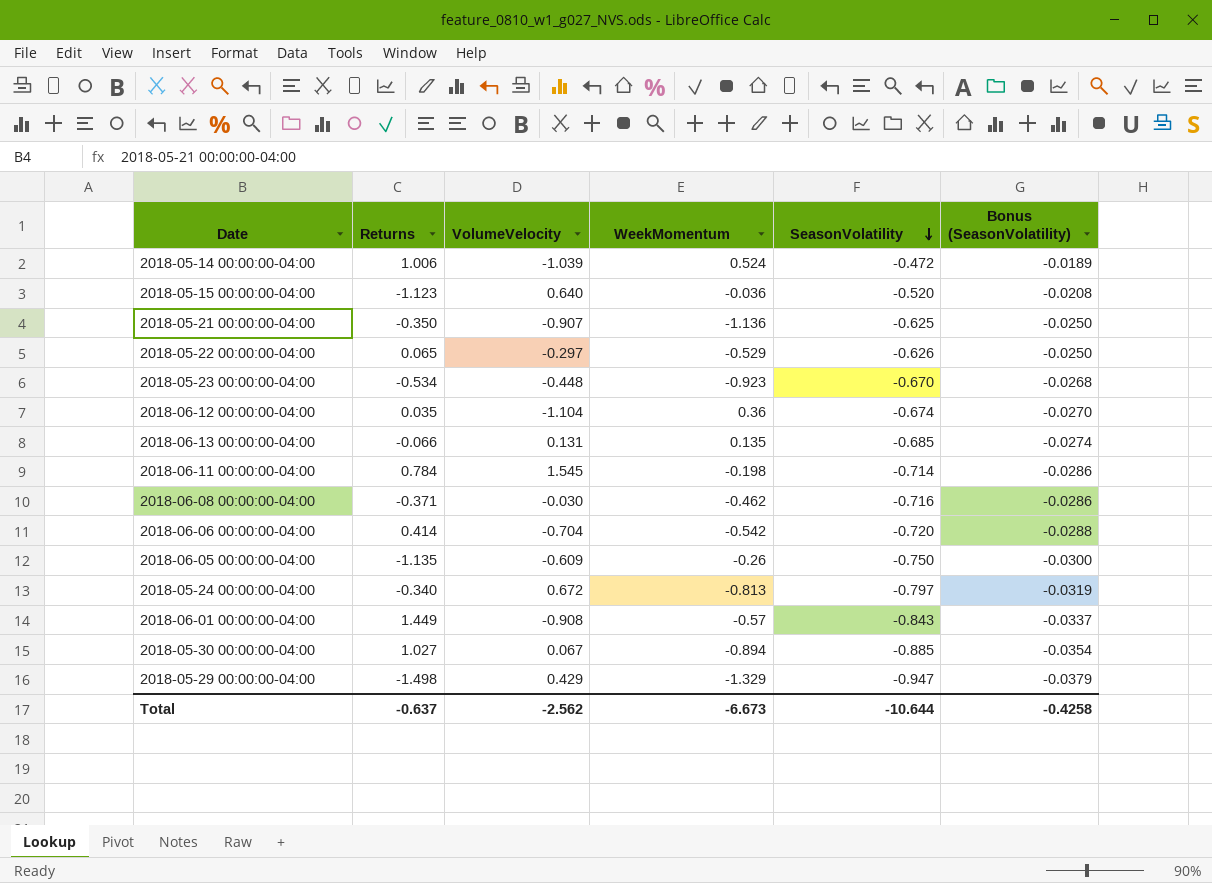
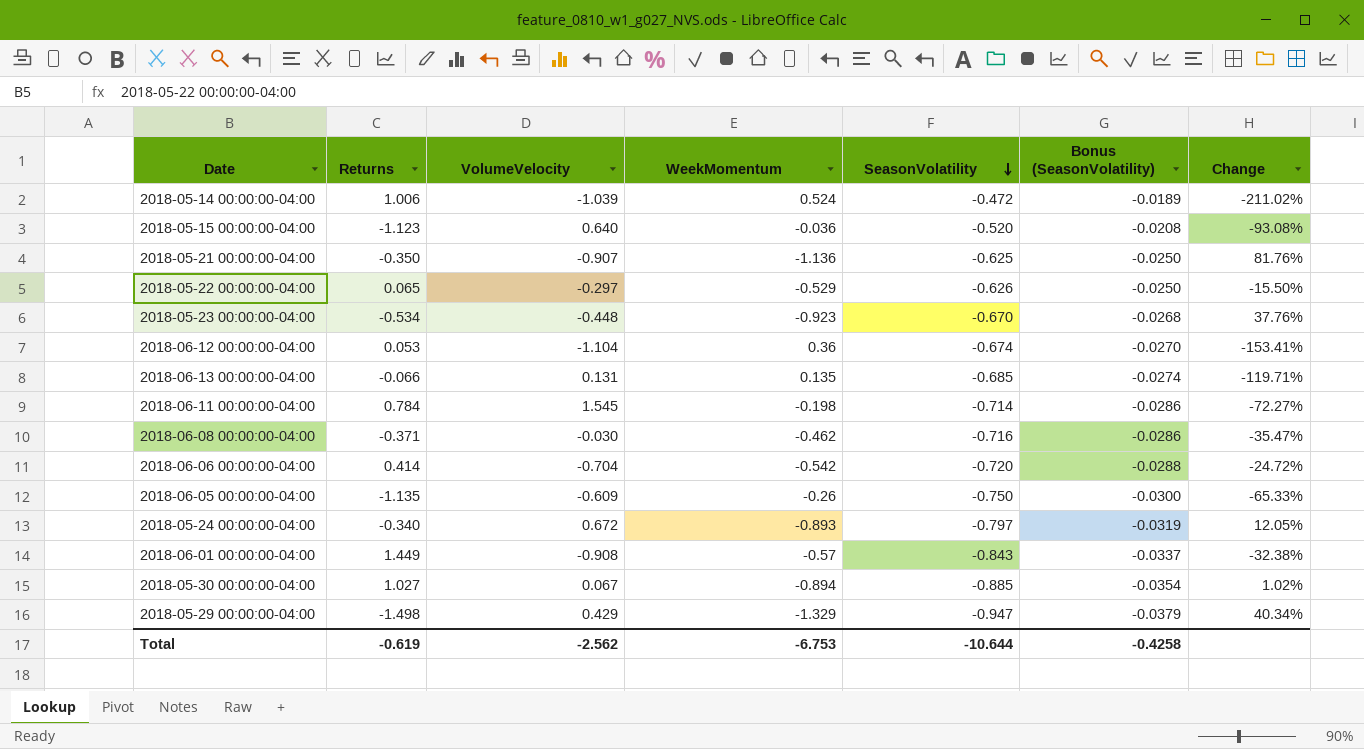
column Change | formula: none -> ([WeekMomentum] - [SeasonVolatility]) / [SeasonVolatility]
2018-06-12 00:00:00-04:00 | Returns: 0.035 -> 0.053
2018-05-24 00:00:00-04:00 | WeekMomentum: -0.813 -> -0.893
Total | Returns: -0.637 -> -0.619
Total | WeekMomentum: -6.673 -> -6.753

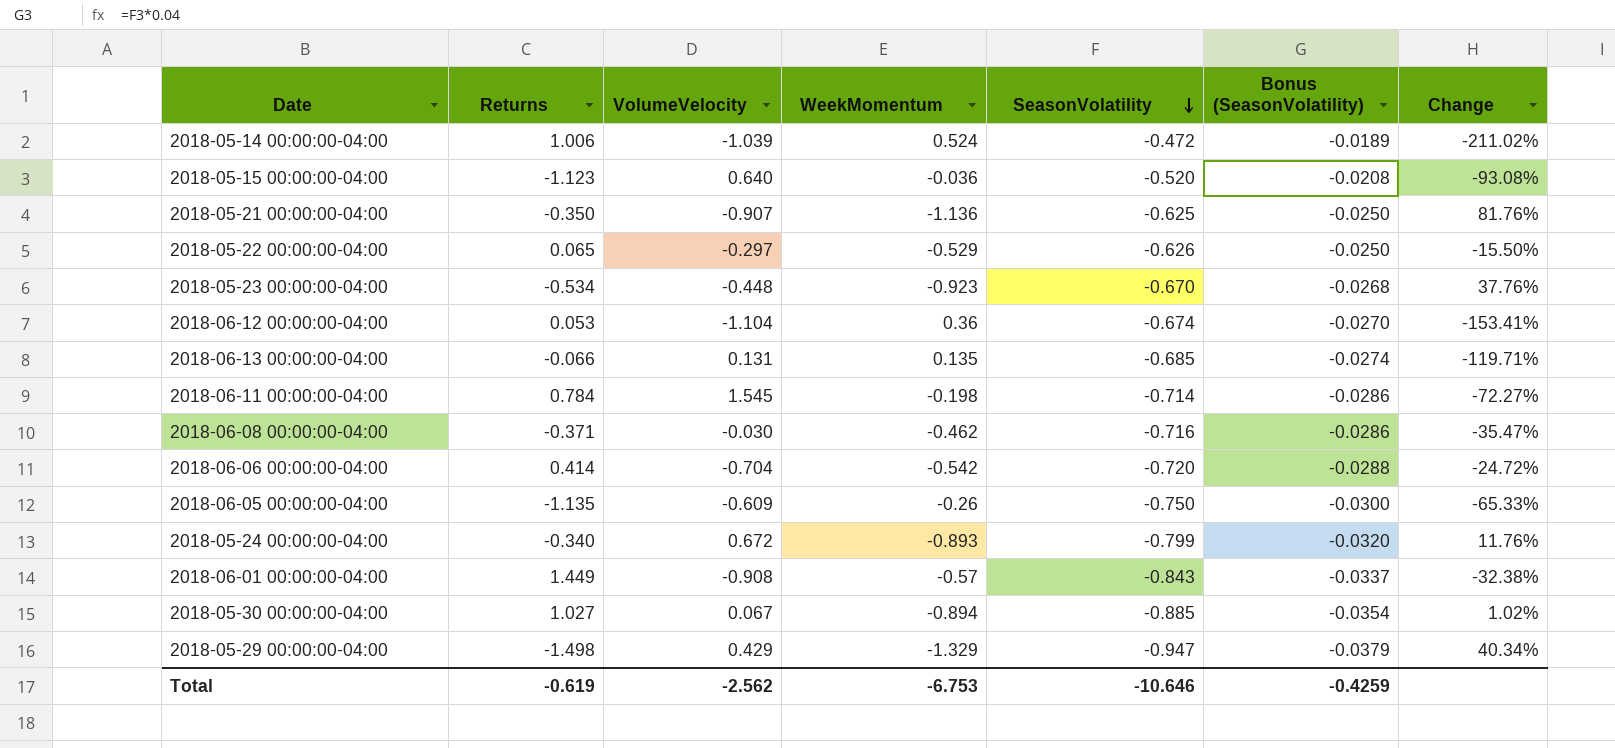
2018-05-24 00:00:00-04:00 | SeasonVolatility: -0.797 -> -0.799
2018-05-24 00:00:00-04:00 | Bonus (SeasonVolatility): -0.0319 -> -0.0320
2018-05-24 00:00:00-04:00 | Change: 12.05% -> 11.76%
Total | SeasonVolatility: -10.644 -> -10.646
Total | Bonus (SeasonVolatility): -0.4258 -> -0.4259

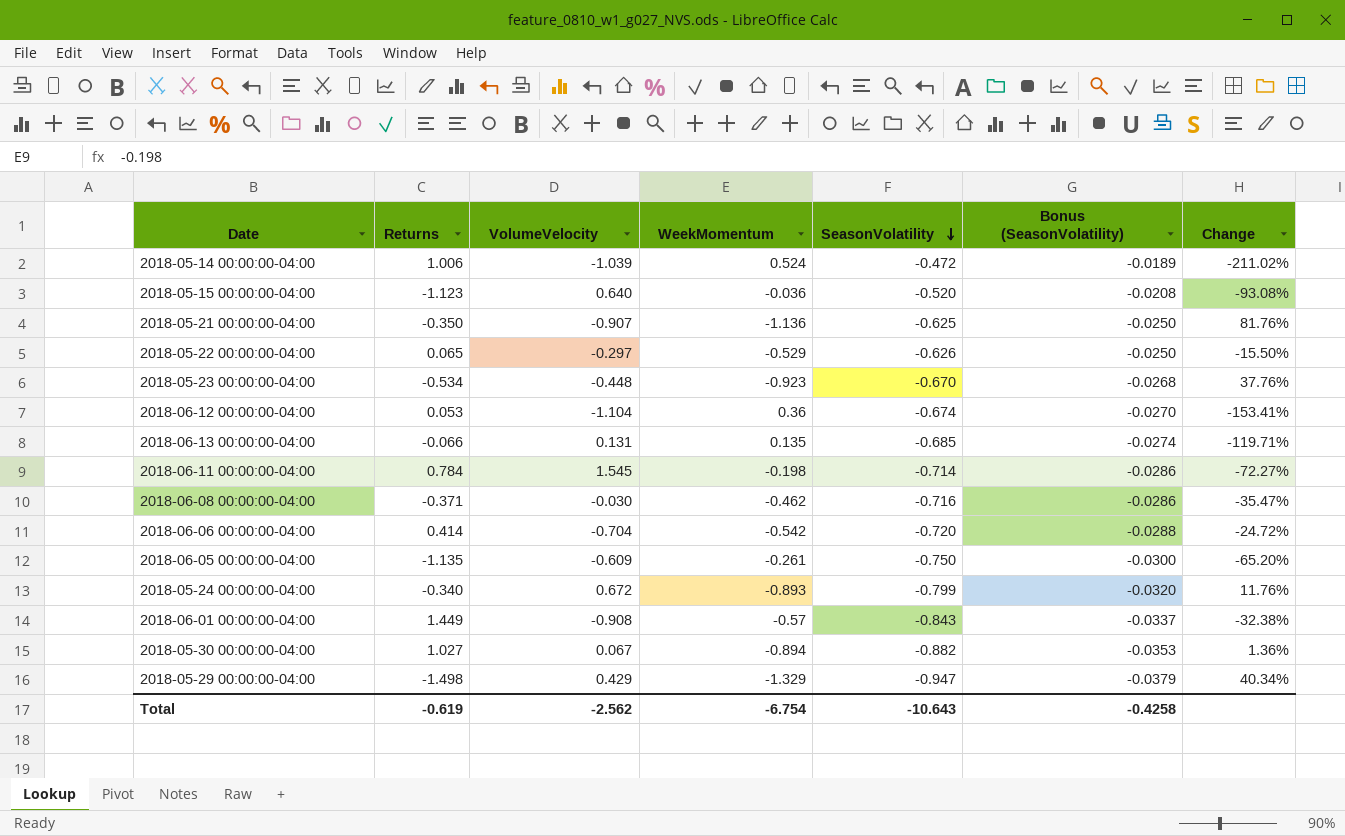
2018-06-05 00:00:00-04:00 | WeekMomentum: -0.26 -> -0.261
2018-06-05 00:00:00-04:00 | Change: -65.33% -> -65.20%
2018-05-30 00:00:00-04:00 | SeasonVolatility: -0.885 -> -0.882
2018-05-30 00:00:00-04:00 | Bonus (SeasonVolatility): -0.0354 -> -0.0353
2018-05-30 00:00:00-04:00 | Change: 1.02% -> 1.36%
Total | WeekMomentum: -6.753 -> -6.754
Total | SeasonVolatility: -10.646 -> -10.643
Total | Bonus (SeasonVolatility): -0.4259 -> -0.4258

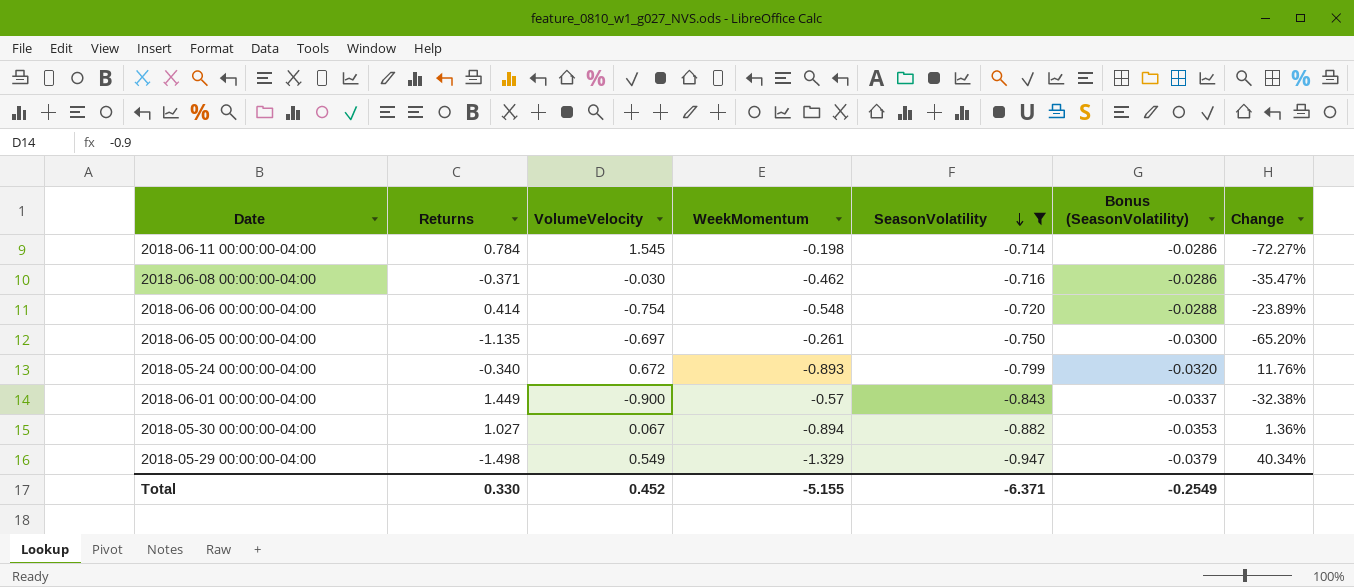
filter: none -> SeasonVolatility <= -0.714
2018-06-06 00:00:00-04:00 | VolumeVelocity: -0.704 -> -0.754
2018-06-06 00:00:00-04:00 | WeekMomentum: -0.542 -> -0.548
2018-06-06 00:00:00-04:00 | Change: -24.72% -> -23.89%
2018-06-05 00:00:00-04:00 | VolumeVelocity: -0.609 -> -0.697
2018-06-01 00:00:00-04:00 | VolumeVelocity: -0.908 -> -0.900
2018-05-29 00:00:00-04:00 | VolumeVelocity: 0.429 -> 0.549
Total | Returns: -0.619 -> 0.330
Total | VolumeVelocity: -2.562 -> 0.452
Total | WeekMomentum: -6.754 -> -5.155
Total | SeasonVolatility: -10.643 -> -6.371
Total | Bonus (SeasonVolatility): -0.4258 -> -0.2549

